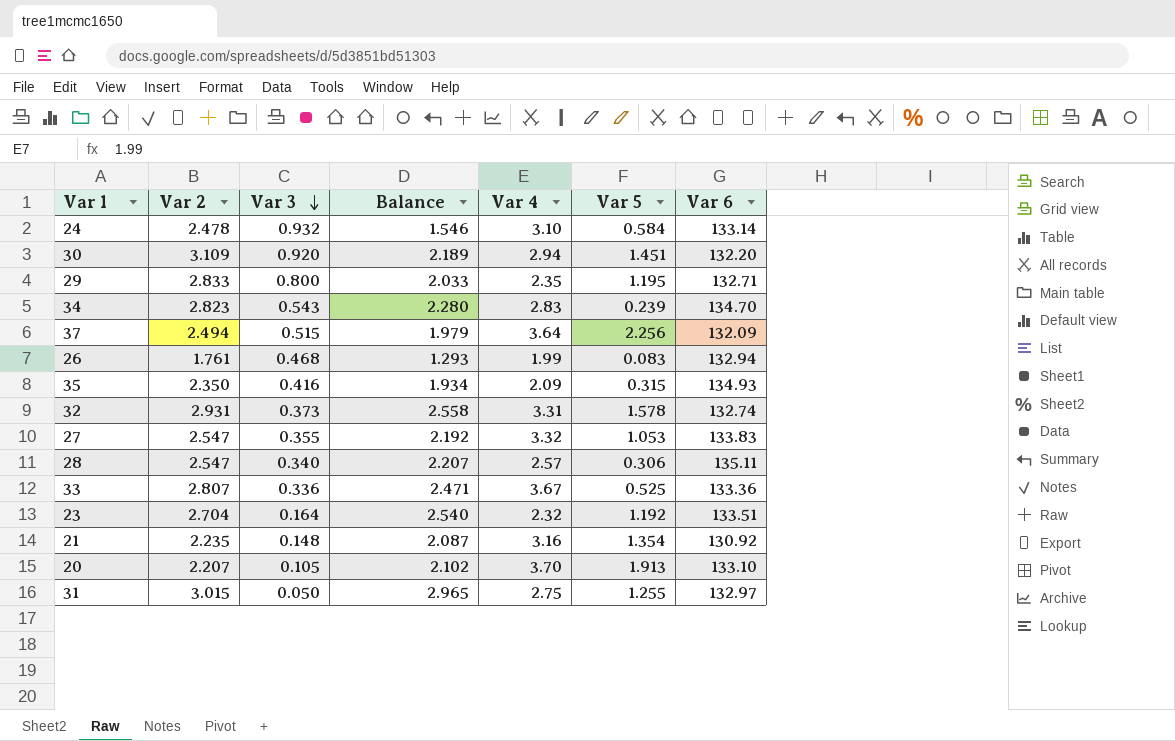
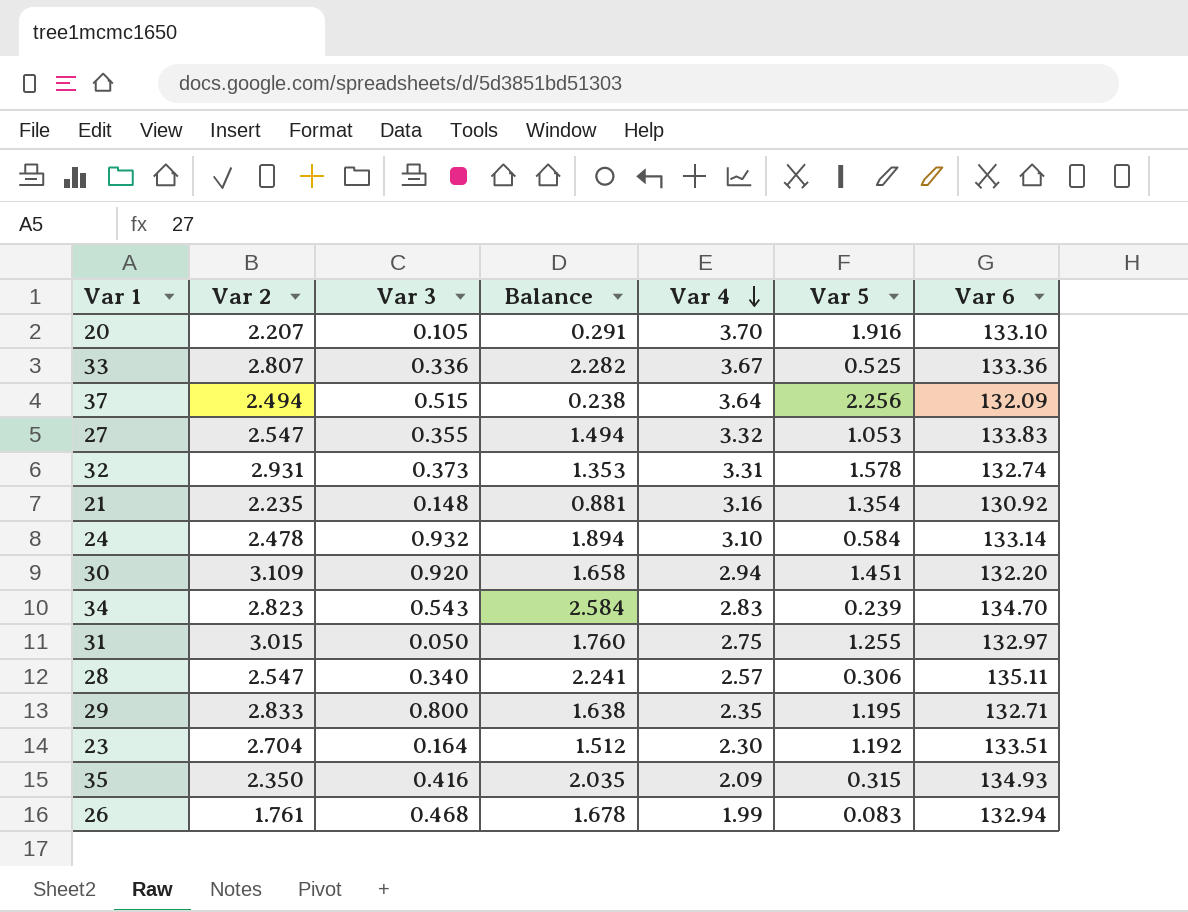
row order: Var 3 descending -> Var 4 descending
column Balance | formula: [Var 2] - [Var 3] -> [Var 2] - [Var 5]
20 | Var 5: 1.913 -> 1.916
23 | Var 4: 2.32 -> 2.30

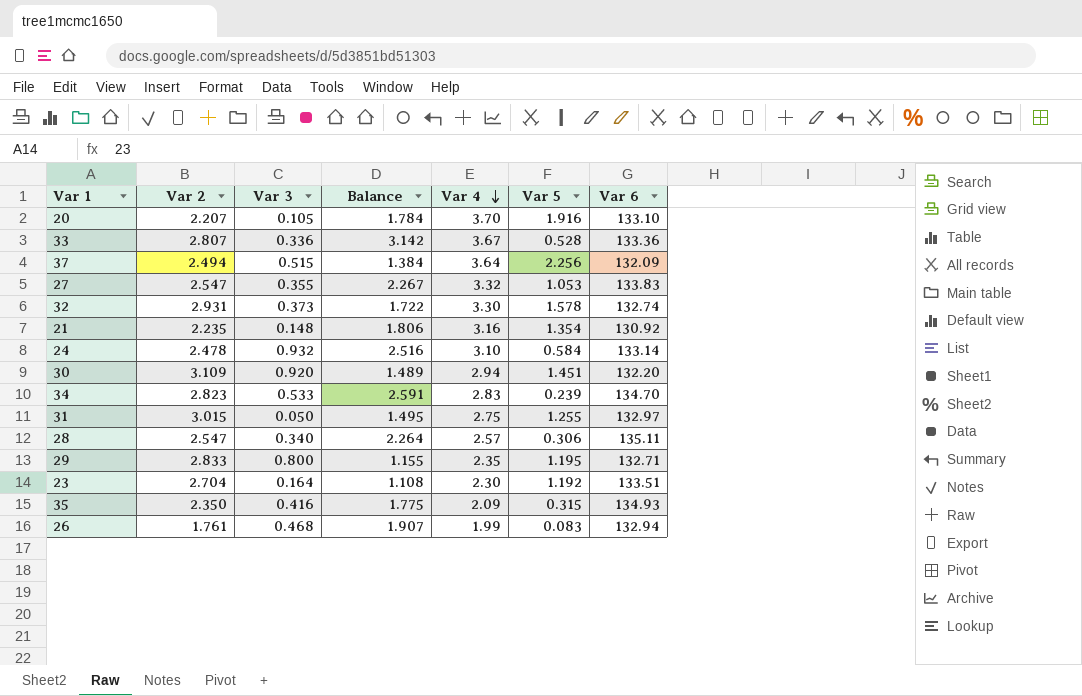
column Balance | formula: [Var 2] - [Var 5] -> [Var 4] - [Var 5]
33 | Var 5: 0.525 -> 0.528
32 | Var 4: 3.31 -> 3.30
34 | Var 3: 0.543 -> 0.533

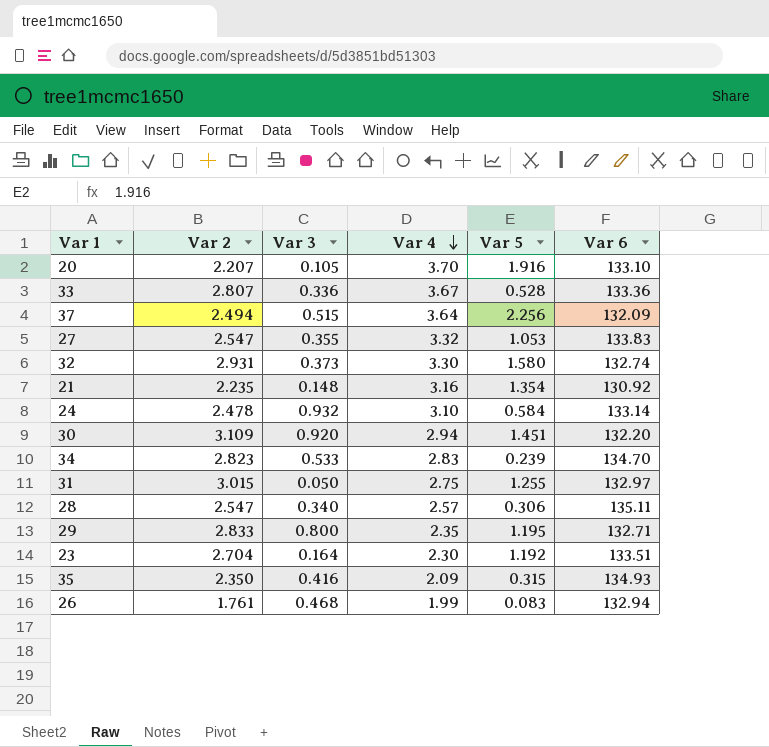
column Balance | formula: [Var 4] - [Var 5] -> none
32 | Var 5: 1.578 -> 1.580

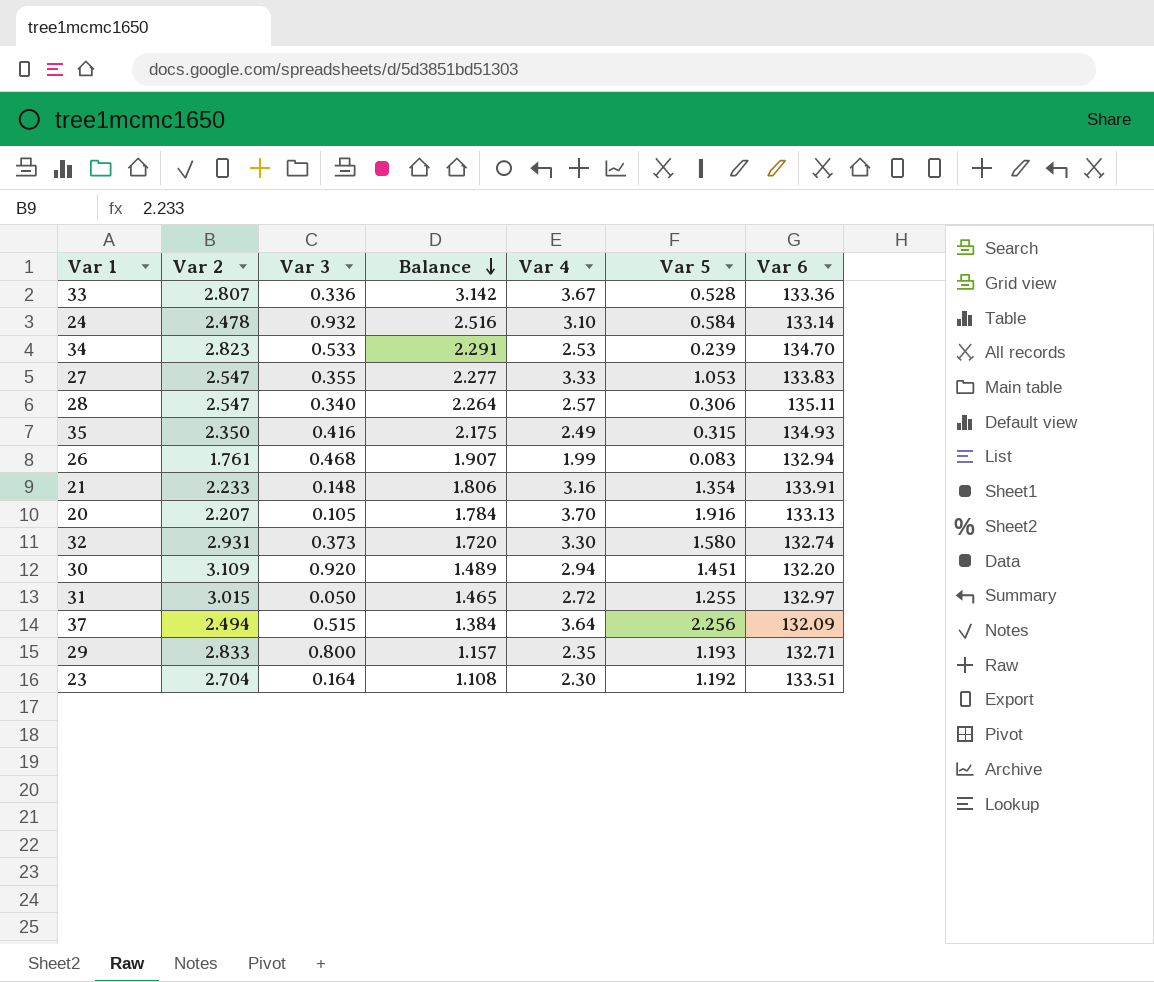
row order: Var 4 descending -> Balance descending
column Balance | formula: none -> [Var 4] - [Var 5]
34 | Var 4: 2.83 -> 2.53
27 | Var 4: 3.32 -> 3.33
35 | Var 4: 2.09 -> 2.49
21 | Var 2: 2.235 -> 2.233
21 | Var 6: 130.92 -> 133.91
20 | Var 6: 133.10 -> 133.13
31 | Var 4: 2.75 -> 2.72
29 | Var 5: 1.195 -> 1.193

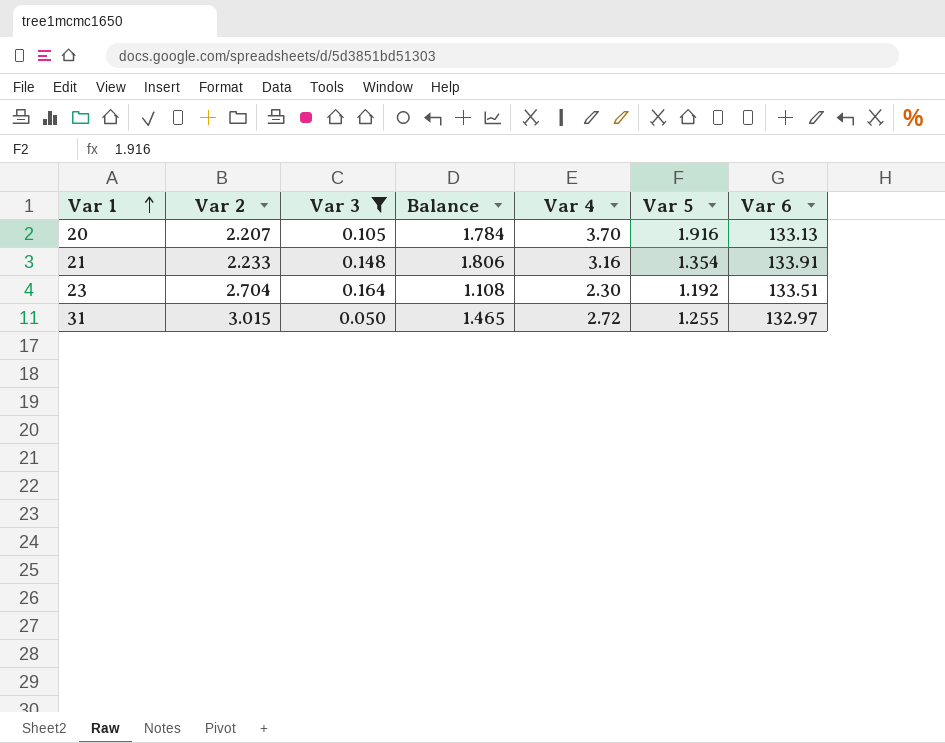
filter: none -> Var 3 <= 0.164
row order: Balance descending -> Var 1 ascending

